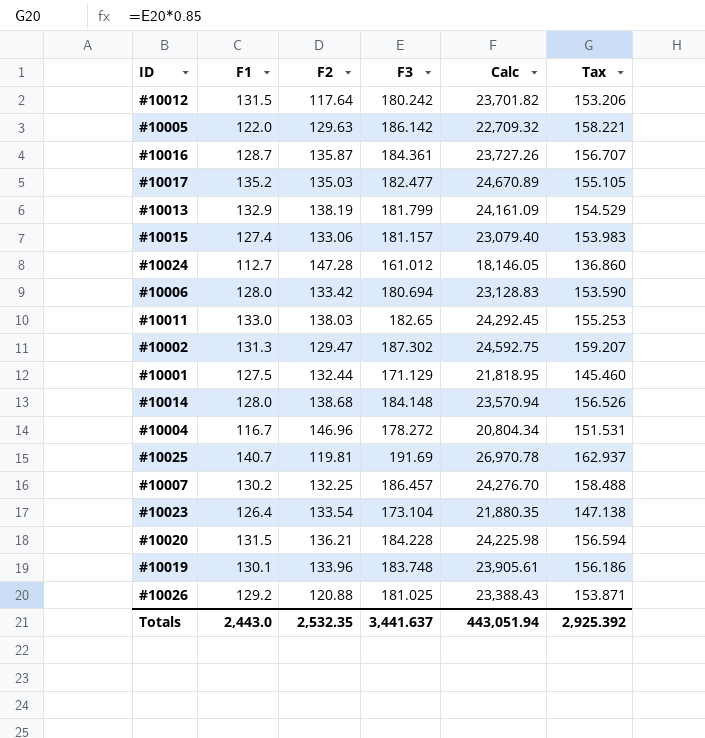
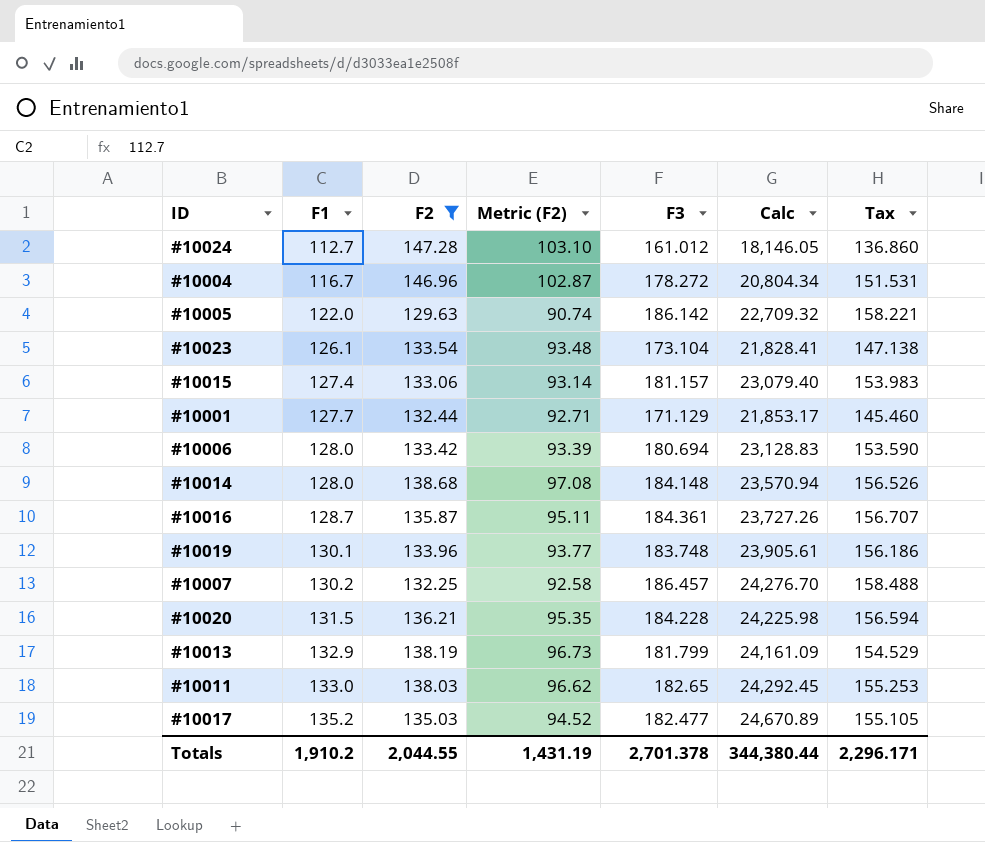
filter: none -> F2 >= 129.63
row order: none -> F1 ascending
column Metric (F2) | formula: none -> [F2] * 0.7
#10023 | F1: 126.4 -> 126.1
#10023 | Calc: 21,880.35 -> 21,828.41
#10001 | F1: 127.5 -> 127.7
#10001 | Calc: 21,818.95 -> 21,853.17
Totals | F1: 2,443.0 -> 1,910.2
Totals | F2: 2,532.35 -> 2,044.55
Totals | F3: 3,441.637 -> 2,701.378
Totals | Calc: 443,051.94 -> 344,380.44
Totals | Tax: 2,925.392 -> 2,296.171

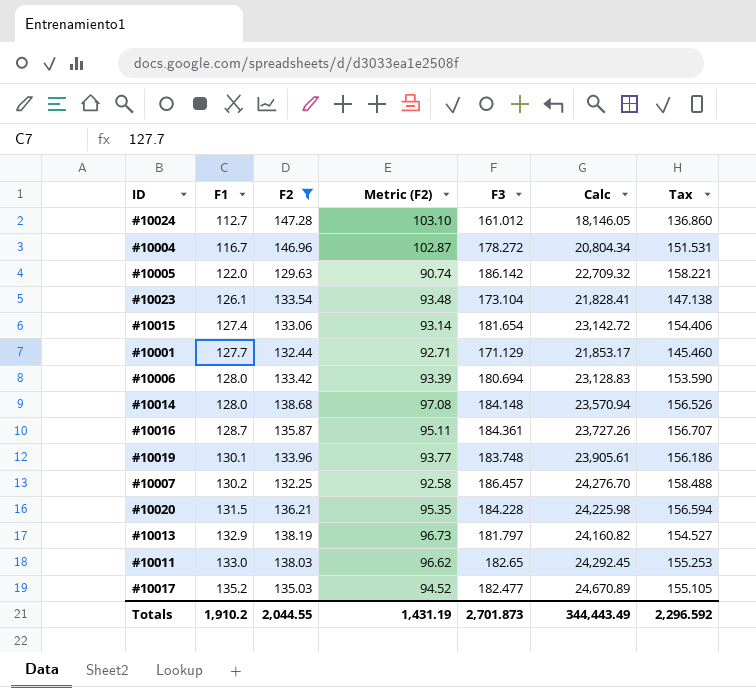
#10015 | F3: 181.157 -> 181.654
#10015 | Calc: 23,079.40 -> 23,142.72
#10015 | Tax: 153.983 -> 154.406
#10013 | F3: 181.799 -> 181.797
#10013 | Calc: 24,161.09 -> 24,160.82
#10013 | Tax: 154.529 -> 154.527
Totals | F3: 2,701.378 -> 2,701.873
Totals | Calc: 344,380.44 -> 344,443.49
Totals | Tax: 2,296.171 -> 2,296.592

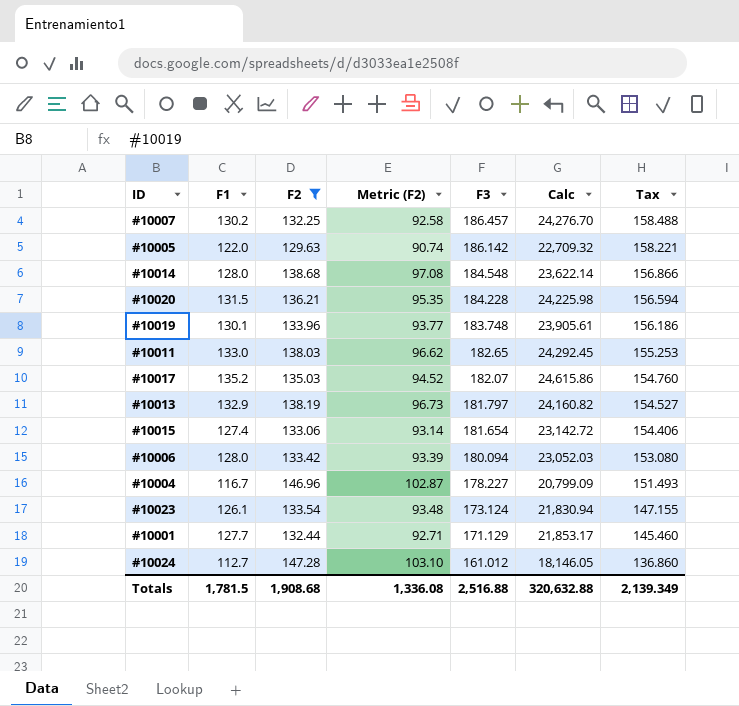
row order: F1 ascending -> F3 descending
row #10016: 128.7 | 135.87 | 95.11 | 184.361 | 23,727.26 | 156.707 -> none
#10014 | F3: 184.148 -> 184.548
#10014 | Calc: 23,570.94 -> 23,622.14
#10014 | Tax: 156.526 -> 156.866
#10017 | F3: 182.477 -> 182.07
#10017 | Calc: 24,670.89 -> 24,615.86
#10017 | Tax: 155.105 -> 154.760
#10006 | F3: 180.694 -> 180.094
#10006 | Calc: 23,128.83 -> 23,052.03
#10006 | Tax: 153.590 -> 153.080
#10004 | F3: 178.272 -> 178.227
#10004 | Calc: 20,804.34 -> 20,799.09
#10004 | Tax: 151.531 -> 151.493
#10023 | F3: 173.104 -> 173.124
#10023 | Calc: 21,828.41 -> 21,830.94
#10023 | Tax: 147.138 -> 147.155
Totals | F1: 1,910.2 -> 1,781.5
Totals | F2: 2,044.55 -> 1,908.68
Totals | Metric (F2): 1,431.19 -> 1,336.08
Totals | F3: 2,701.873 -> 2,516.88
Totals | Calc: 344,443.49 -> 320,632.88
Totals | Tax: 2,296.592 -> 2,139.349

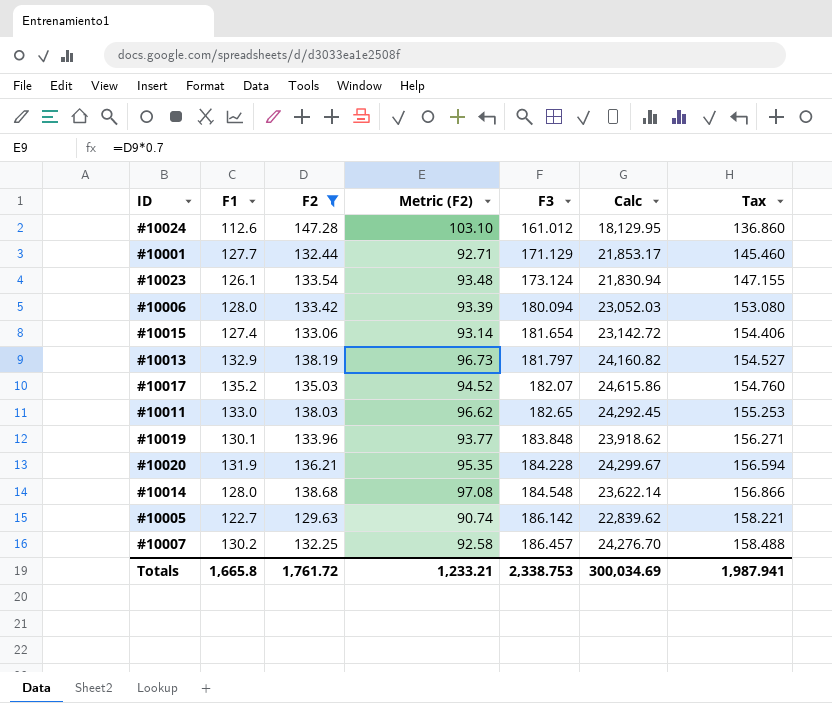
row order: F3 descending -> F3 ascending
row #10004: 116.7 | 146.96 | 102.87 | 178.227 | 20,799.09 | 151.493 -> none
#10024 | F1: 112.7 -> 112.6
#10024 | Calc: 18,146.05 -> 18,129.95
#10019 | F3: 183.748 -> 183.848
#10019 | Calc: 23,905.61 -> 23,918.62
#10019 | Tax: 156.186 -> 156.271
#10020 | F1: 131.5 -> 131.9
#10020 | Calc: 24,225.98 -> 24,299.67
#10005 | F1: 122.0 -> 122.7
#10005 | Calc: 22,709.32 -> 22,839.62
Totals | F1: 1,781.5 -> 1,665.8
Totals | F2: 1,908.68 -> 1,761.72
Totals | Metric (F2): 1,336.08 -> 1,233.21
Totals | F3: 2,516.88 -> 2,338.753
Totals | Calc: 320,632.88 -> 300,034.69
Totals | Tax: 2,139.349 -> 1,987.941

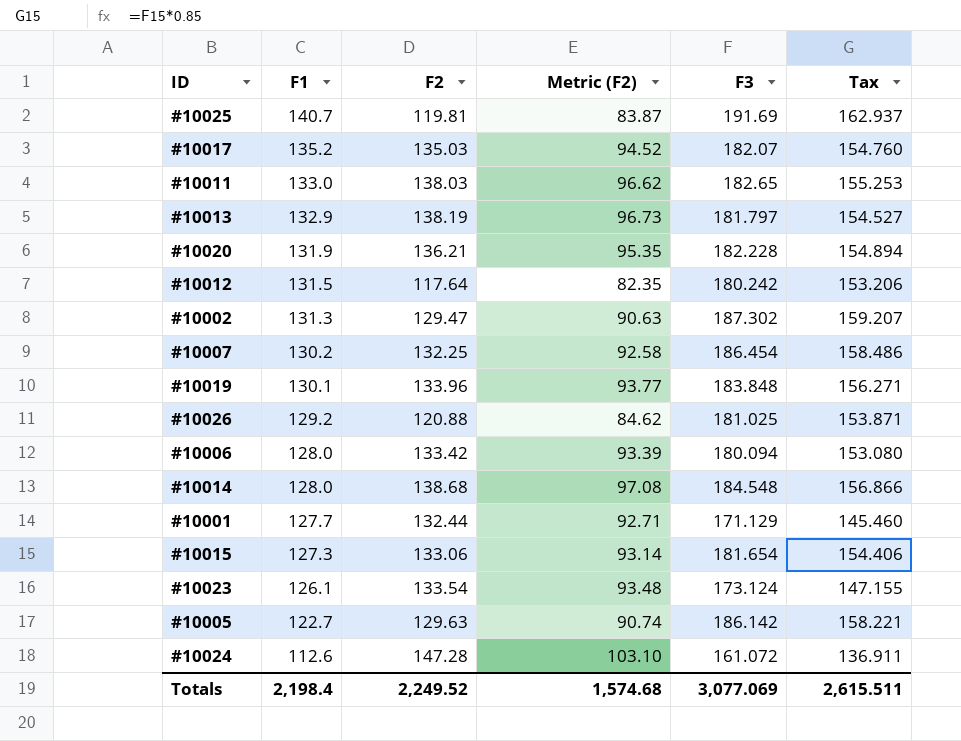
filter: F2 >= 129.63 -> none
row order: F3 ascending -> F1 descending
column Calc | formula: [F1] * [F3] -> none
#10020 | F3: 184.228 -> 182.228
#10020 | Tax: 156.594 -> 154.894
#10007 | F3: 186.457 -> 186.454
#10007 | Tax: 158.488 -> 158.486
#10015 | F1: 127.4 -> 127.3
#10024 | F3: 161.012 -> 161.072
#10024 | Tax: 136.860 -> 136.911
Totals | F1: 1,665.8 -> 2,198.4
Totals | F2: 1,761.72 -> 2,249.52
Totals | Metric (F2): 1,233.21 -> 1,574.68
Totals | F3: 2,338.753 -> 3,077.069
Totals | Tax: 1,987.941 -> 2,615.511

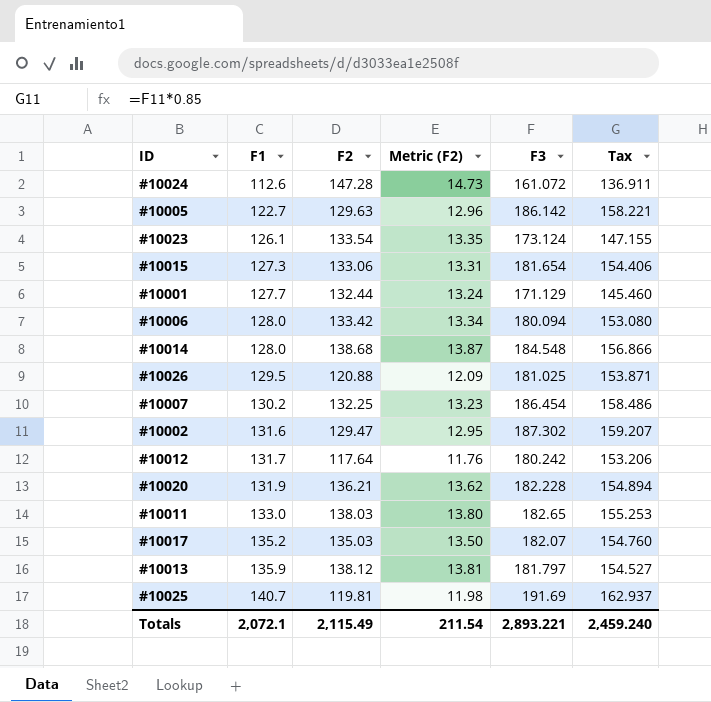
row order: F1 descending -> F1 ascending
column Metric (F2) | formula: [F2] * 0.7 -> [F2] * 0.1
row #10019: 130.1 | 133.96 | 93.77 | 183.848 | 156.271 -> none
#10026 | F1: 129.2 -> 129.5
#10002 | F1: 131.3 -> 131.6
#10012 | F1: 131.5 -> 131.7
#10013 | F1: 132.9 -> 135.9
#10013 | F2: 138.19 -> 138.12
Totals | F1: 2,198.4 -> 2,072.1
Totals | F2: 2,249.52 -> 2,115.49
Totals | Metric (F2): 1,574.68 -> 211.54
Totals | F3: 3,077.069 -> 2,893.221
Totals | Tax: 2,615.511 -> 2,459.240

